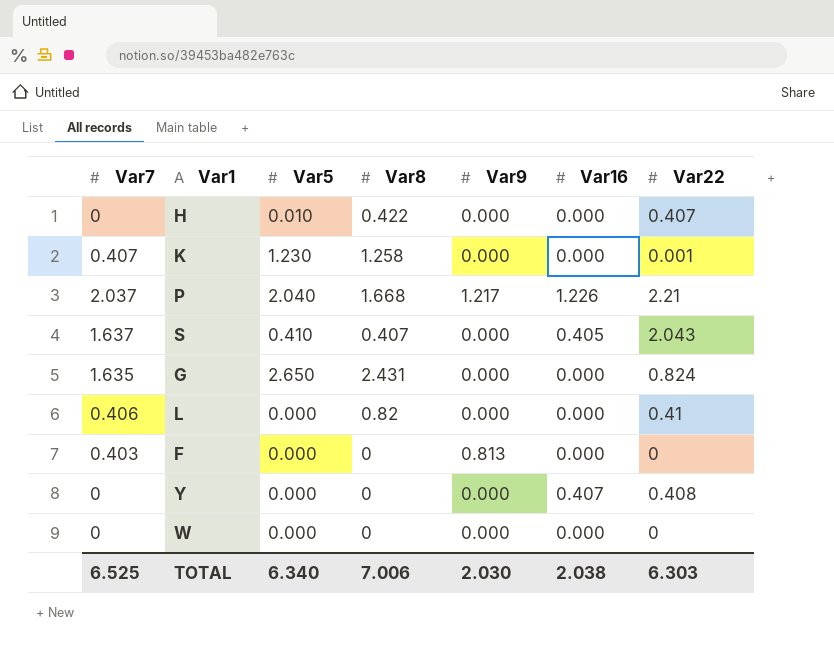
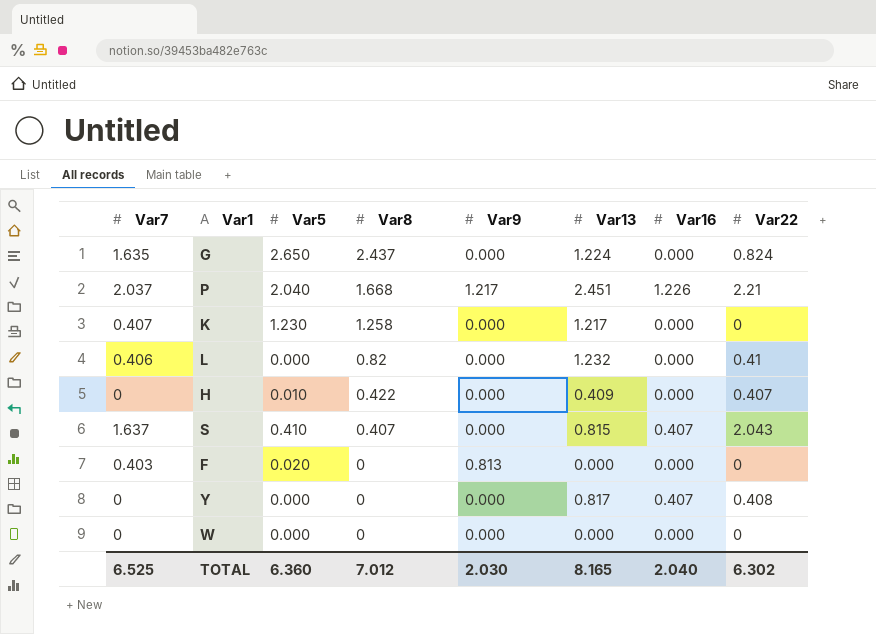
row order: none -> Var8 descending
column Var13 | position: none -> 6
G | Var8: 2.431 -> 2.437
K | Var22: 0.001 -> 0
S | Var16: 0.405 -> 0.407
F | Var5: 0.000 -> 0.020
TOTAL | Var5: 6.340 -> 6.360
TOTAL | Var8: 7.006 -> 7.012
TOTAL | Var16: 2.038 -> 2.040
TOTAL | Var22: 6.303 -> 6.302

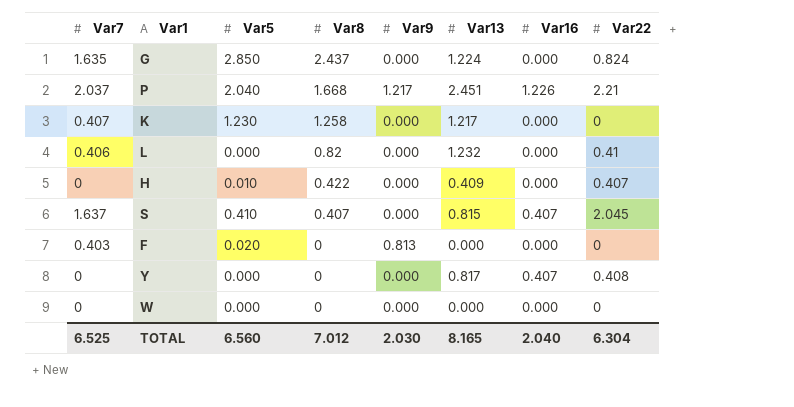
G | Var5: 2.650 -> 2.850
S | Var22: 2.043 -> 2.045
TOTAL | Var5: 6.360 -> 6.560
TOTAL | Var22: 6.302 -> 6.304

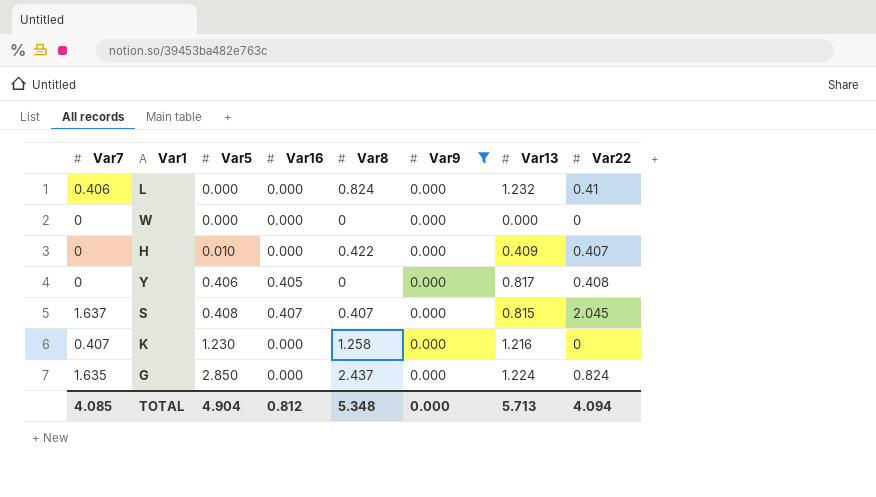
filter: none -> Var9 = 0.000
row order: Var8 descending -> Var5 ascending
column Var16 | position: 7 -> 4
L | Var8: 0.82 -> 0.824
Y | Var5: 0.000 -> 0.406
Y | Var16: 0.407 -> 0.405
S | Var5: 0.410 -> 0.408
K | Var13: 1.217 -> 1.216
TOTAL | Var7: 6.525 -> 4.085
TOTAL | Var5: 6.560 -> 4.904
TOTAL | Var16: 2.040 -> 0.812
TOTAL | Var8: 7.012 -> 5.348
TOTAL | Var9: 2.030 -> 0.000
TOTAL | Var13: 8.165 -> 5.713
TOTAL | Var22: 6.304 -> 4.094

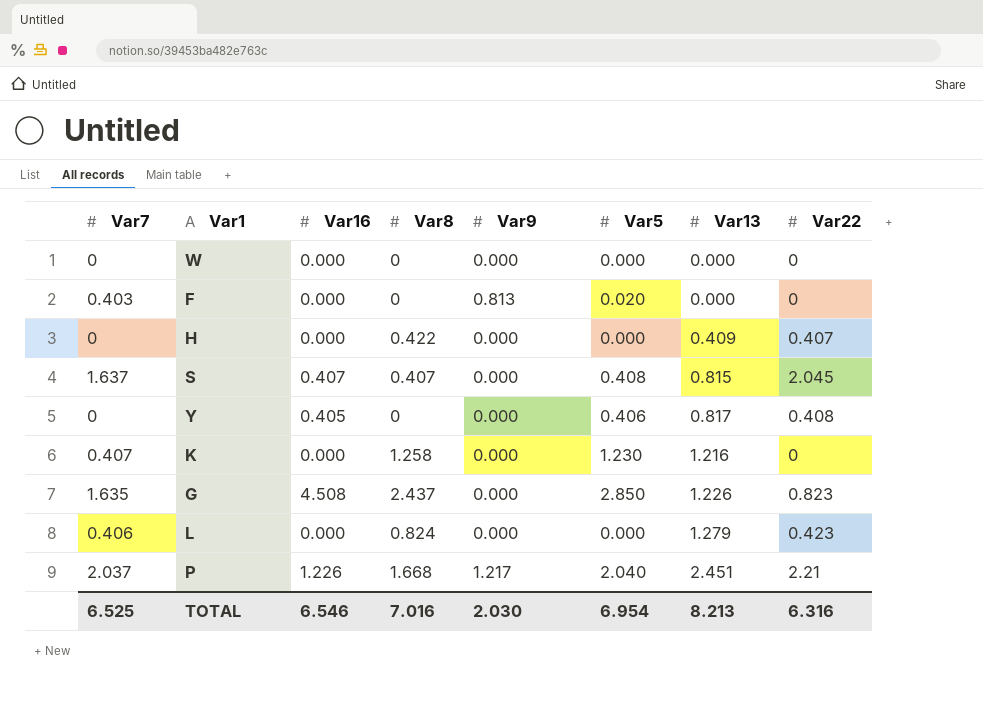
filter: Var9 = 0.000 -> none
row order: Var5 ascending -> Var13 ascending
column Var5 | position: 3 -> 6
H | Var5: 0.010 -> 0.000
G | Var16: 0.000 -> 4.508
G | Var13: 1.224 -> 1.226
G | Var22: 0.824 -> 0.823
L | Var13: 1.232 -> 1.279
L | Var22: 0.41 -> 0.423
TOTAL | Var7: 4.085 -> 6.525
TOTAL | Var16: 0.812 -> 6.546
TOTAL | Var8: 5.348 -> 7.016
TOTAL | Var9: 0.000 -> 2.030
TOTAL | Var5: 4.904 -> 6.954
TOTAL | Var13: 5.713 -> 8.213
TOTAL | Var22: 4.094 -> 6.316

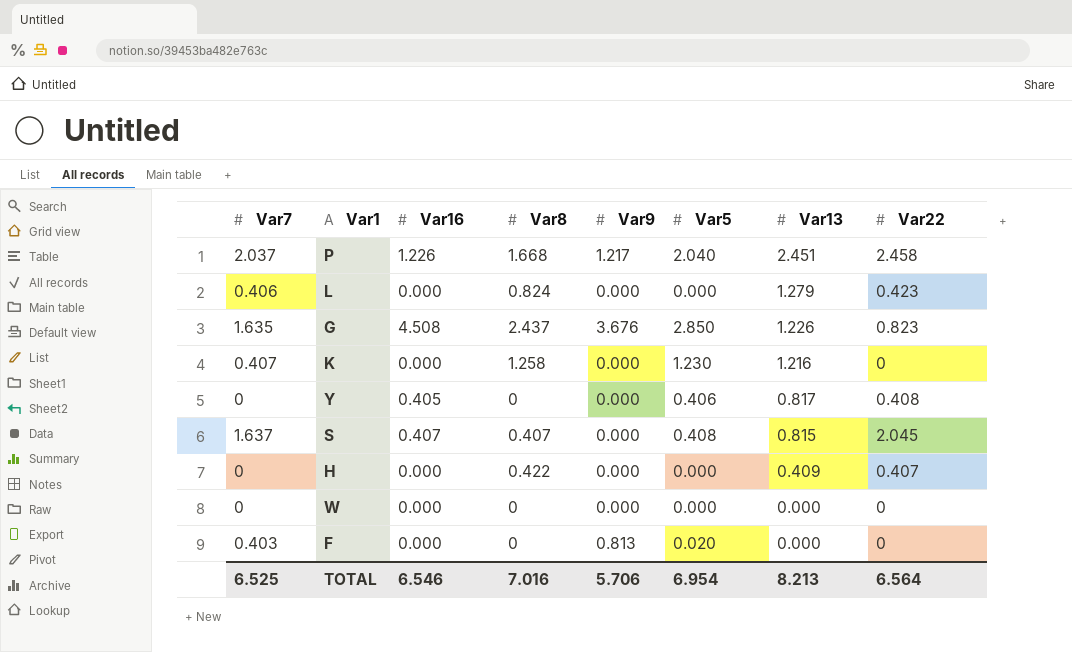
row order: Var13 ascending -> Var13 descending
P | Var22: 2.21 -> 2.458
G | Var9: 0.000 -> 3.676
TOTAL | Var9: 2.030 -> 5.706
TOTAL | Var22: 6.316 -> 6.564

